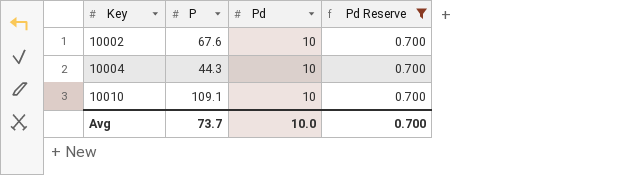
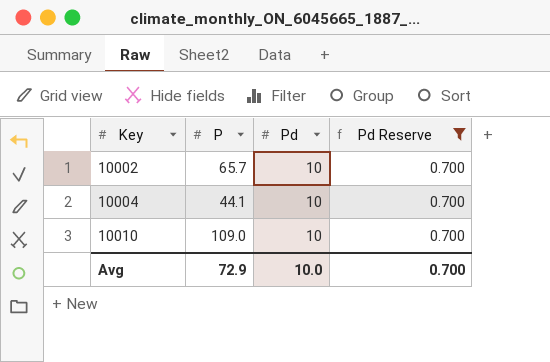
10002 | P: 67.6 -> 65.7
10004 | P: 44.3 -> 44.1
10010 | P: 109.1 -> 109.0
Avg | P: 73.7 -> 72.9

